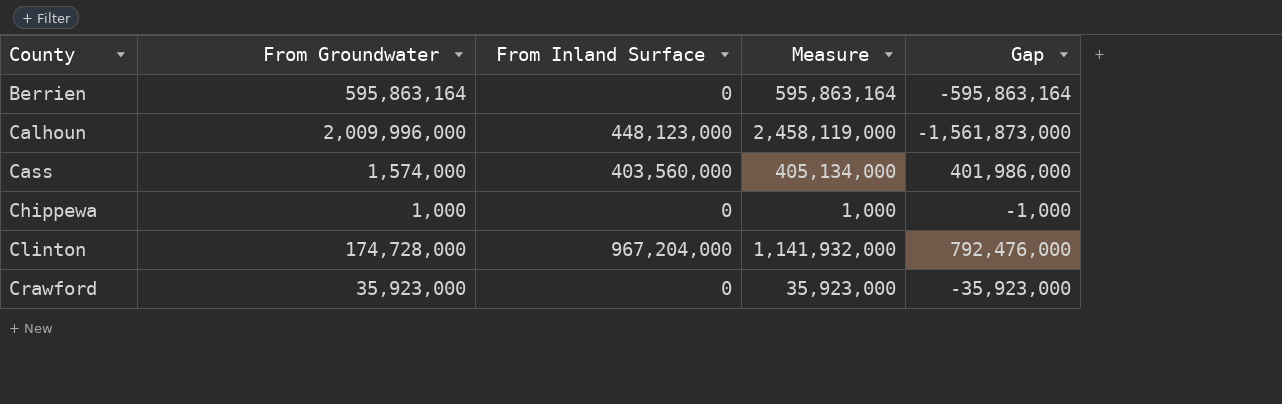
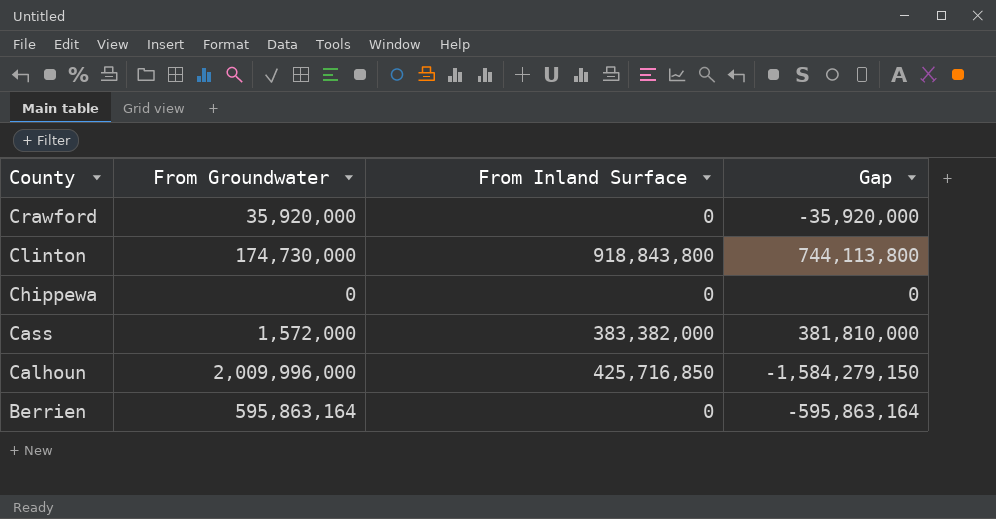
row order: County ascending -> County descending
column Measure | formula: [From Groundwater] + [From Inland Surface] -> none
Crawford | From Groundwater: 35,923,000 -> 35,920,000
Crawford | Gap: -35,923,000 -> -35,920,000
Clinton | From Groundwater: 174,728,000 -> 174,730,000
Clinton | From Inland Surface: 967,204,000 -> 918,843,800
Clinton | Gap: 792,476,000 -> 744,113,800
Chippewa | From Groundwater: 1,000 -> 0
Chippewa | Gap: -1,000 -> 0
Cass | From Groundwater: 1,574,000 -> 1,572,000
Cass | From Inland Surface: 403,560,000 -> 383,382,000
Cass | Gap: 401,986,000 -> 381,810,000
Calhoun | From Inland Surface: 448,123,000 -> 425,716,850
Calhoun | Gap: -1,561,873,000 -> -1,584,279,150

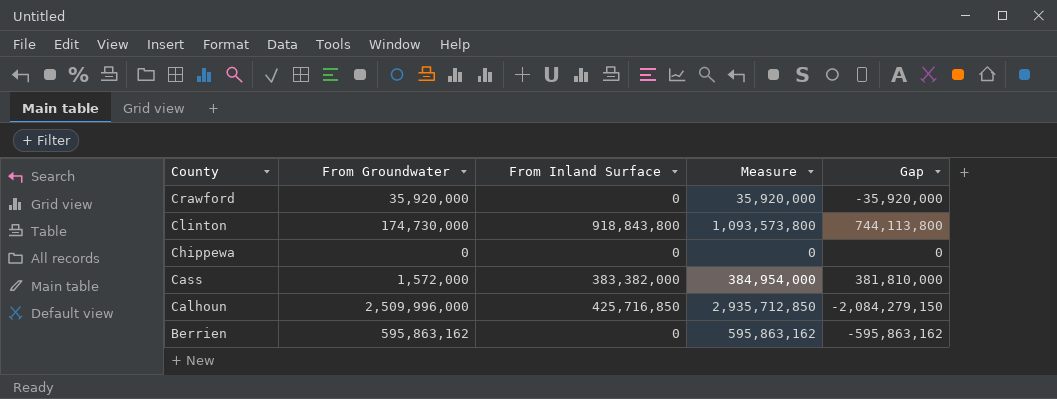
column Measure | formula: none -> [From Groundwater] + [From Inland Surface]
Calhoun | From Groundwater: 2,009,996,000 -> 2,509,996,000
Calhoun | Gap: -1,584,279,150 -> -2,084,279,150
Berrien | From Groundwater: 595,863,164 -> 595,863,162
Berrien | Gap: -595,863,164 -> -595,863,162

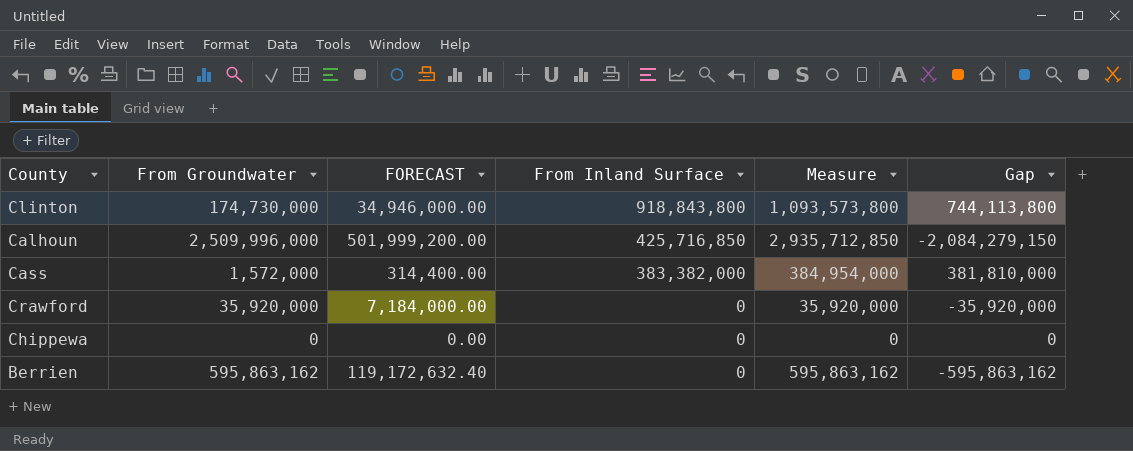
row order: County descending -> From Inland Surface descending
column FORECAST | formula: none -> [From Groundwater] * 0.2

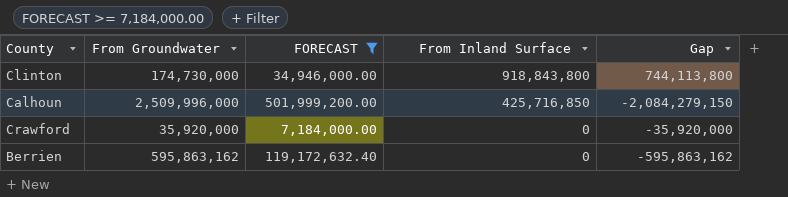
filter: none -> FORECAST >= 7,184,000.00
column Measure | formula: [From Groundwater] + [From Inland Surface] -> none

